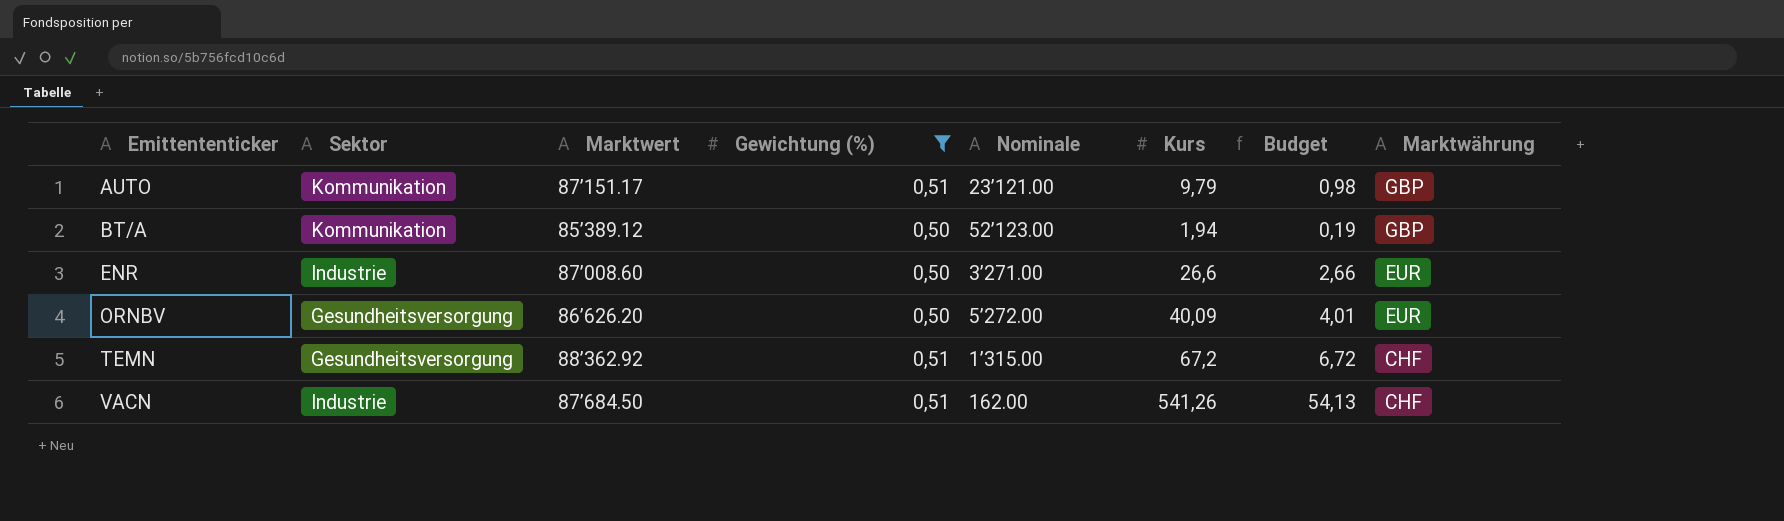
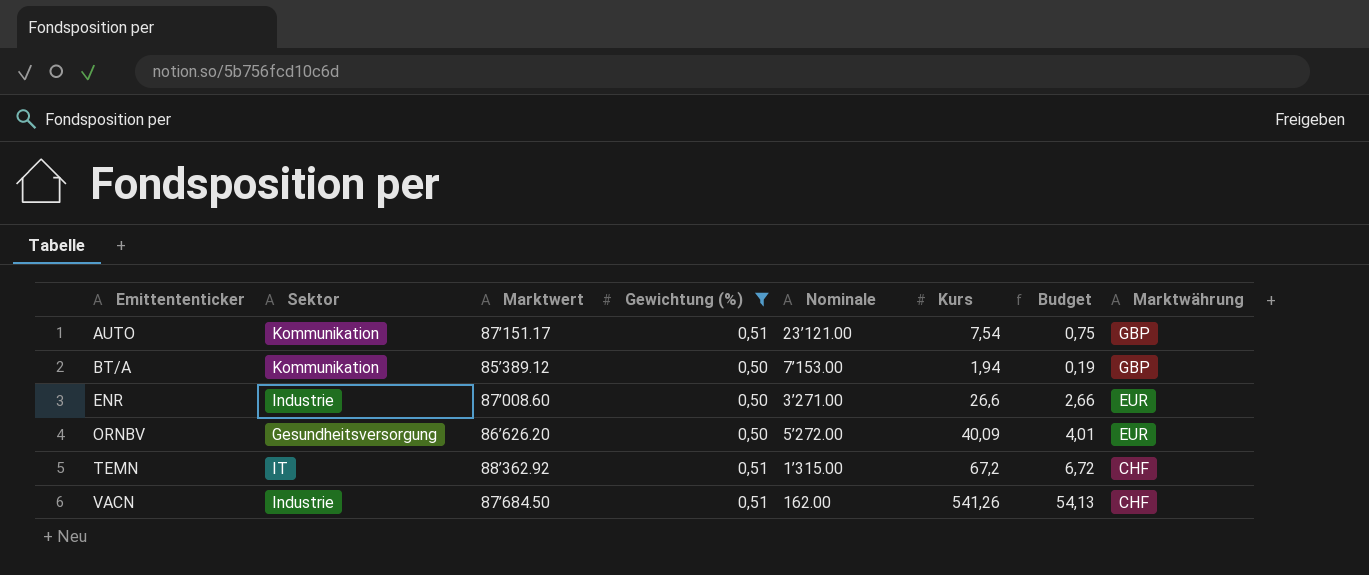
AUTO | Kurs: 9,79 -> 7,54
AUTO | Budget: 0,98 -> 0,75
BT/A | Nominale: 52’123.00 -> 7’153.00
TEMN | Sektor: Gesundheitsversorgung -> IT

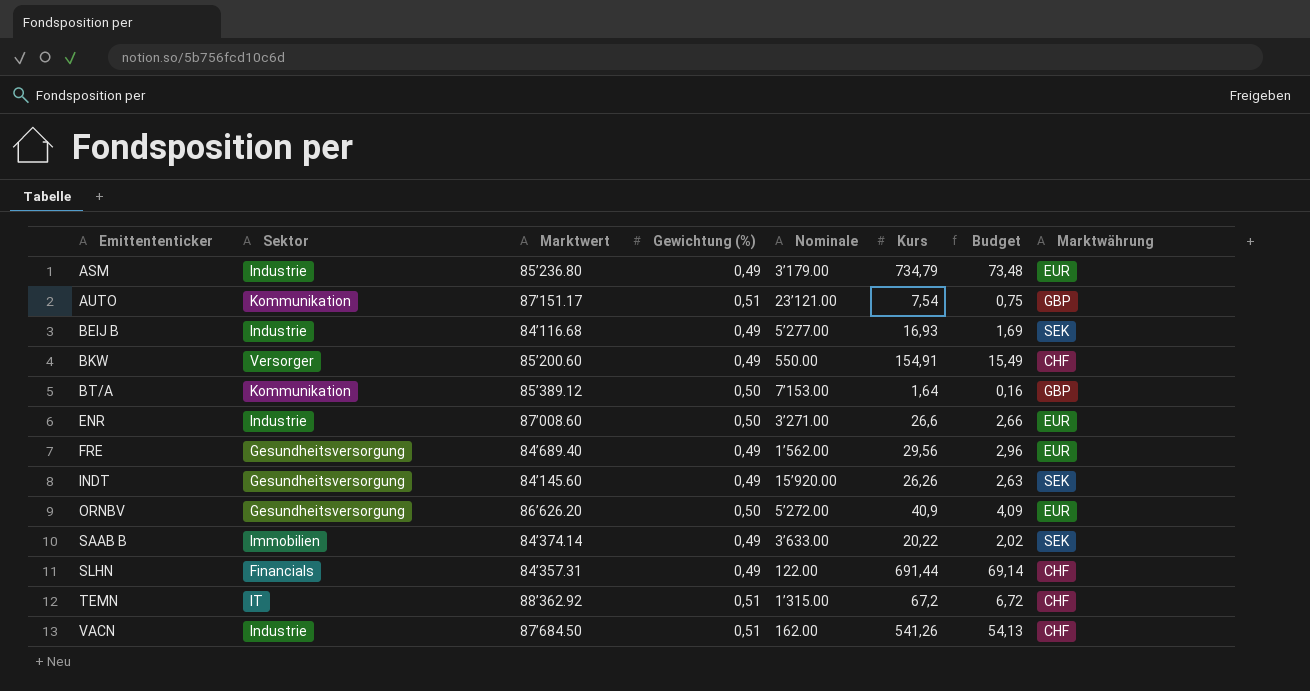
filter: Gewichtung (%) != 0,49 -> none
BT/A | Kurs: 1,94 -> 1,64
BT/A | Budget: 0,19 -> 0,16
ORNBV | Kurs: 40,09 -> 40,9
ORNBV | Budget: 4,01 -> 4,09

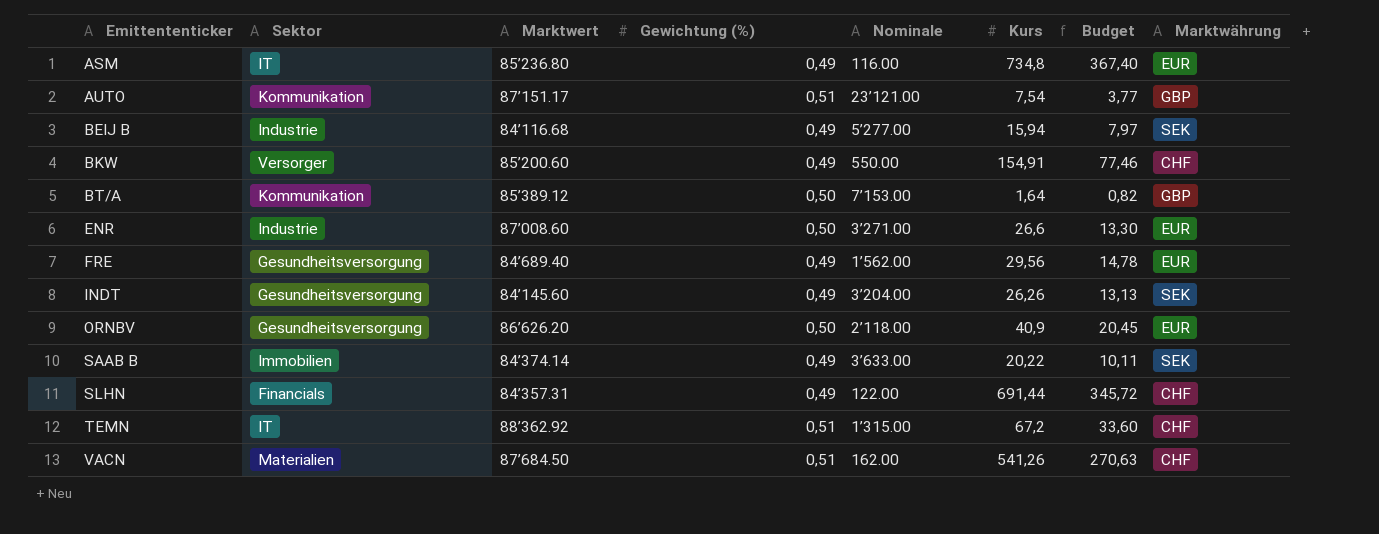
column Budget | formula: [Kurs] * 0,1 -> [Kurs] * 0,5
ASM | Sektor: Industrie -> IT
ASM | Nominale: 3’179.00 -> 116.00
ASM | Kurs: 734,79 -> 734,8
BEIJ B | Kurs: 16,93 -> 15,94
INDT | Nominale: 15’920.00 -> 3’204.00
ORNBV | Nominale: 5’272.00 -> 2’118.00
VACN | Sektor: Industrie -> Materialien

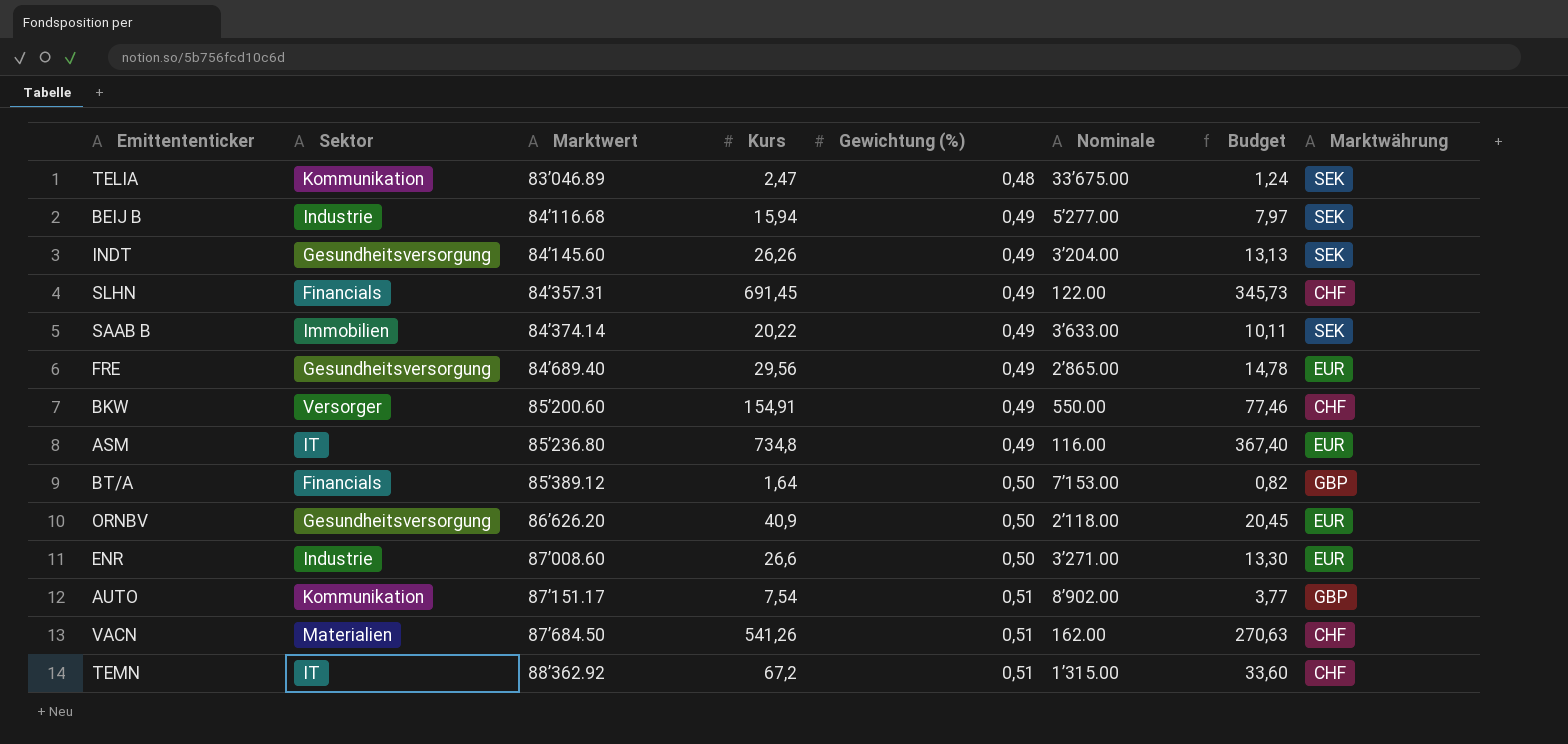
row order: Emittententicker ascending -> Marktwert ascending
column Kurs | position: 6 -> 4
row TELIA: none -> Kommunikation | 83’046.89 | 2,47 | 0,48 | 33’675.00 | 1,24 | SEK
SLHN | Kurs: 691,44 -> 691,45
SLHN | Budget: 345,72 -> 345,73
FRE | Nominale: 1’562.00 -> 2’865.00
BT/A | Sektor: Kommunikation -> Financials
AUTO | Nominale: 23’121.00 -> 8’902.00

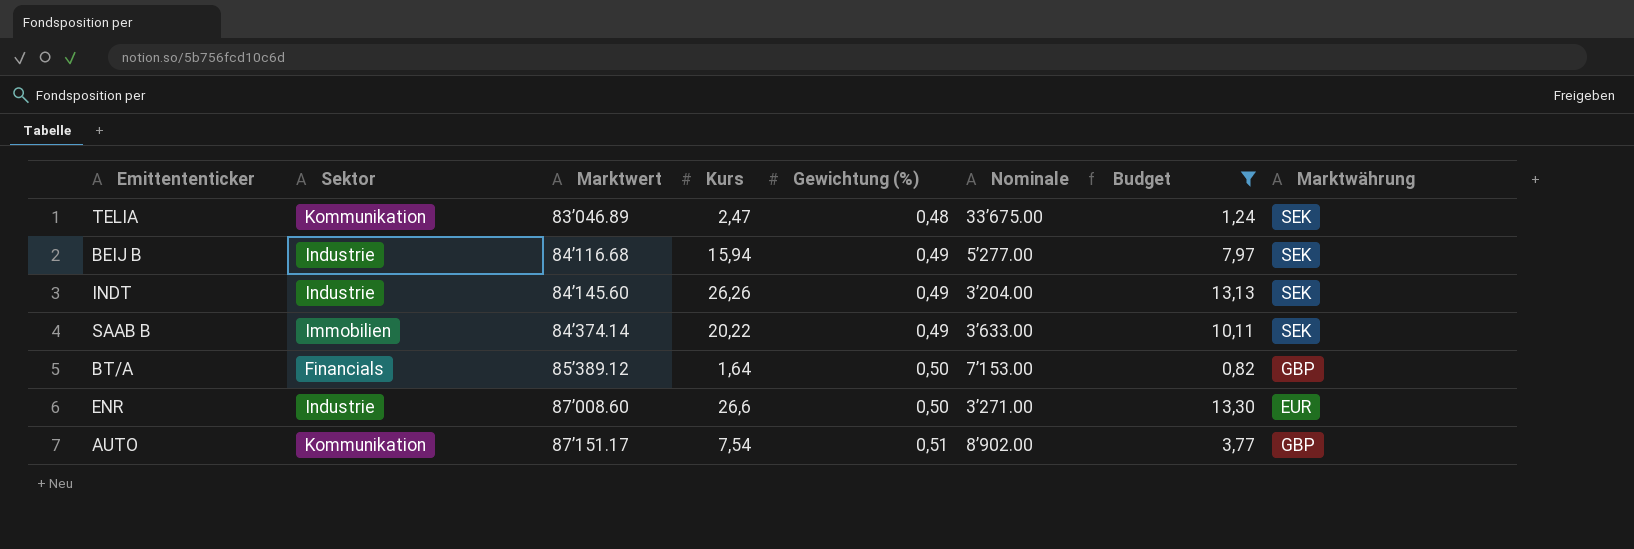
filter: none -> Budget <= 13,30
INDT | Sektor: Gesundheitsversorgung -> Industrie

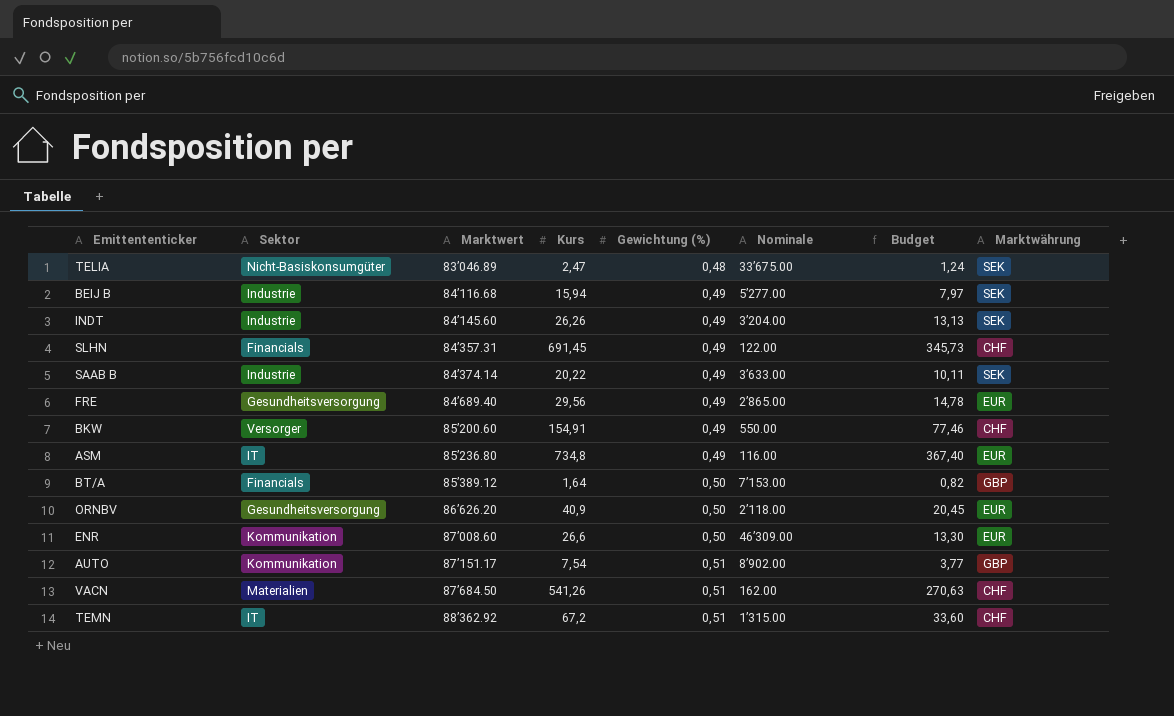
filter: Budget <= 13,30 -> none
TELIA | Sektor: Kommunikation -> Nicht-Basiskonsumgüter
SAAB B | Sektor: Immobilien -> Industrie
ENR | Sektor: Industrie -> Kommunikation
ENR | Nominale: 3’271.00 -> 46’309.00

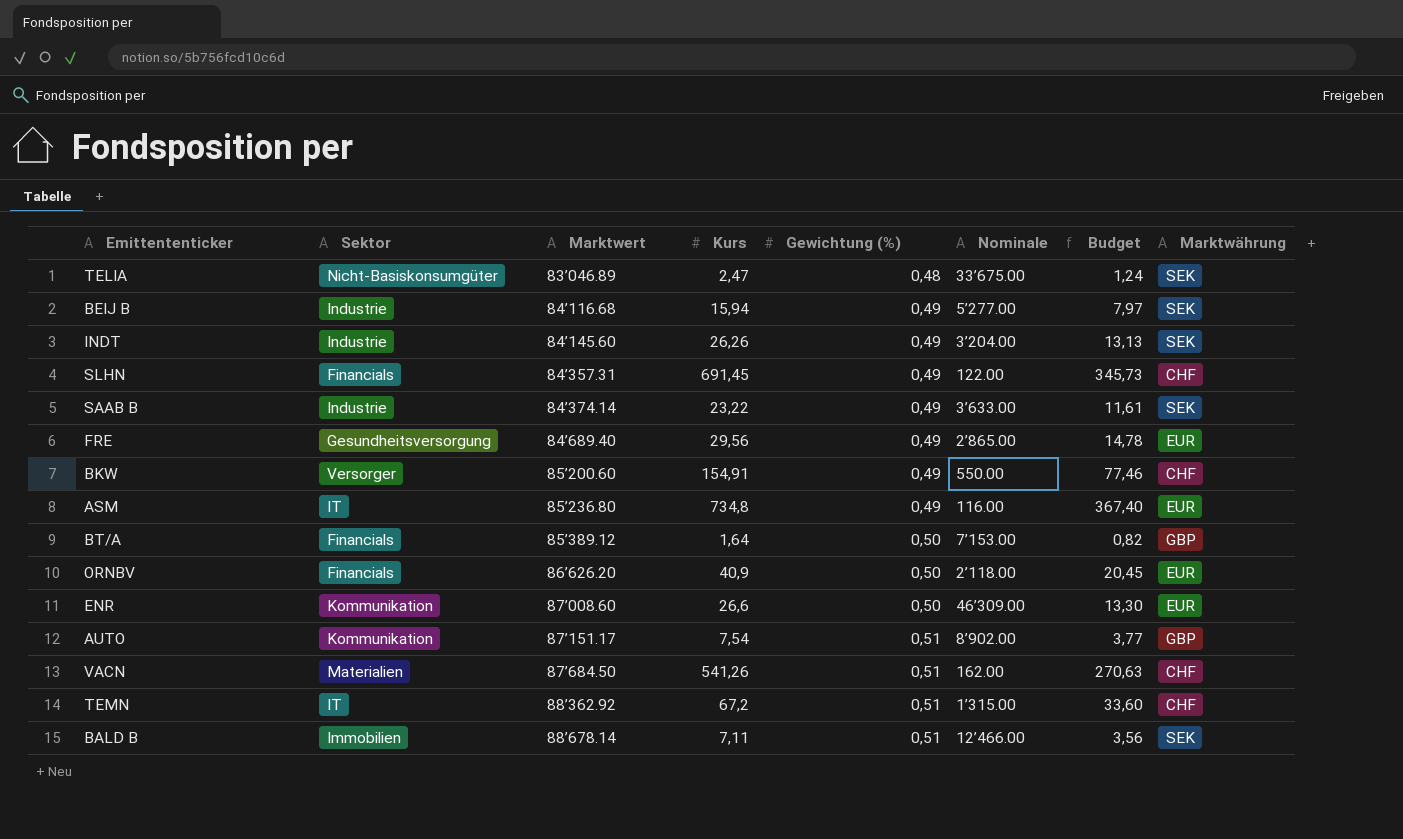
SAAB B | Kurs: 20,22 -> 23,22
SAAB B | Budget: 10,11 -> 11,61
ORNBV | Sektor: Gesundheitsversorgung -> Financials
row BALD B: none -> Immobilien | 88’678.14 | 7,11 | 0,51 | 12’466.00 | 3,56 | SEK

